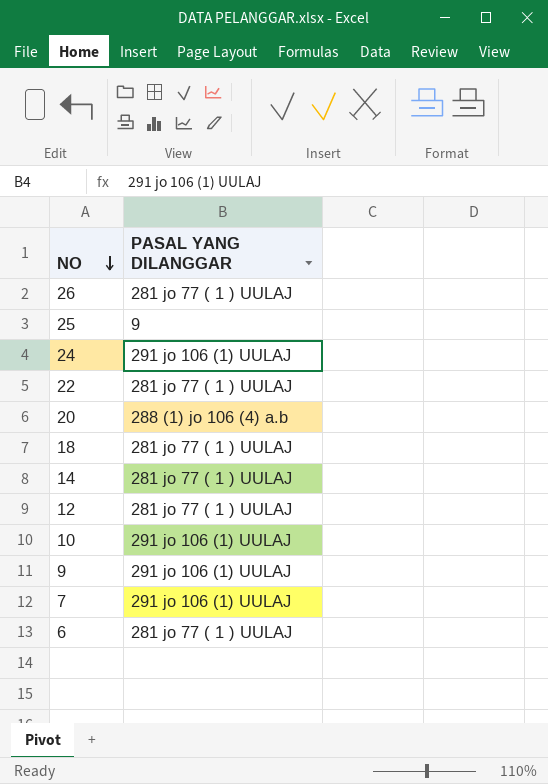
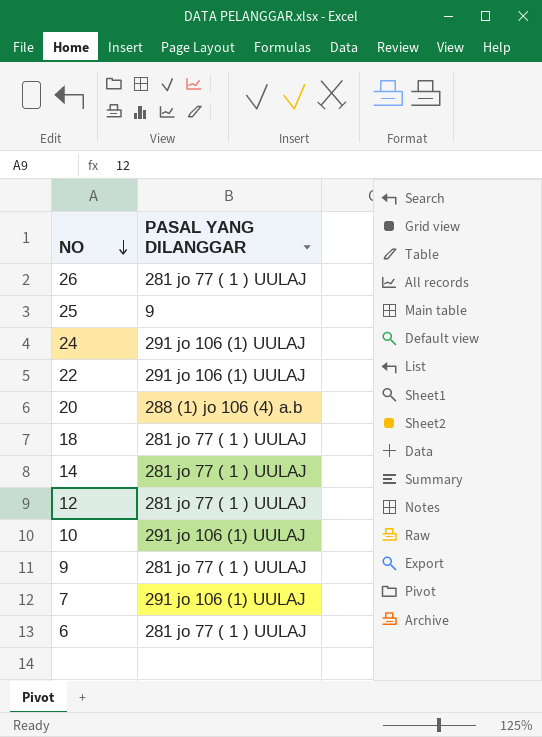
22 | PASAL YANG DILANGGAR: 281 jo 77 ( 1 ) UULAJ -> 291 jo 106 (1) UULAJ
9 | PASAL YANG DILANGGAR: 291 jo 106 (1) UULAJ -> 281 jo 77 ( 1 ) UULAJ

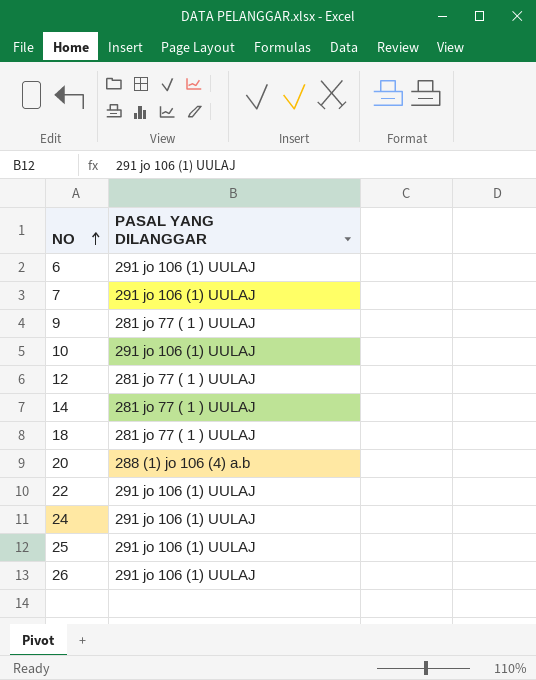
row order: NO descending -> NO ascending
6 | PASAL YANG DILANGGAR: 281 jo 77 ( 1 ) UULAJ -> 291 jo 106 (1) UULAJ
25 | PASAL YANG DILANGGAR: 9 -> 291 jo 106 (1) UULAJ
26 | PASAL YANG DILANGGAR: 281 jo 77 ( 1 ) UULAJ -> 291 jo 106 (1) UULAJ

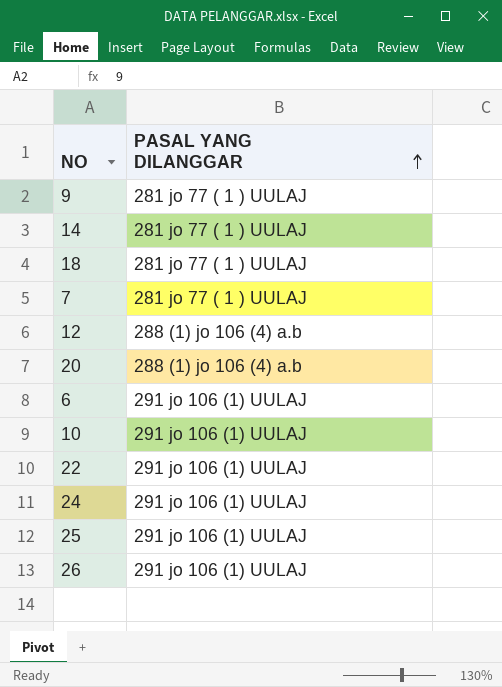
row order: NO ascending -> PASAL YANG DILANGGAR ascending
7 | PASAL YANG DILANGGAR: 291 jo 106 (1) UULAJ -> 281 jo 77 ( 1 ) UULAJ
12 | PASAL YANG DILANGGAR: 281 jo 77 ( 1 ) UULAJ -> 288 (1) jo 106 (4) a.b

